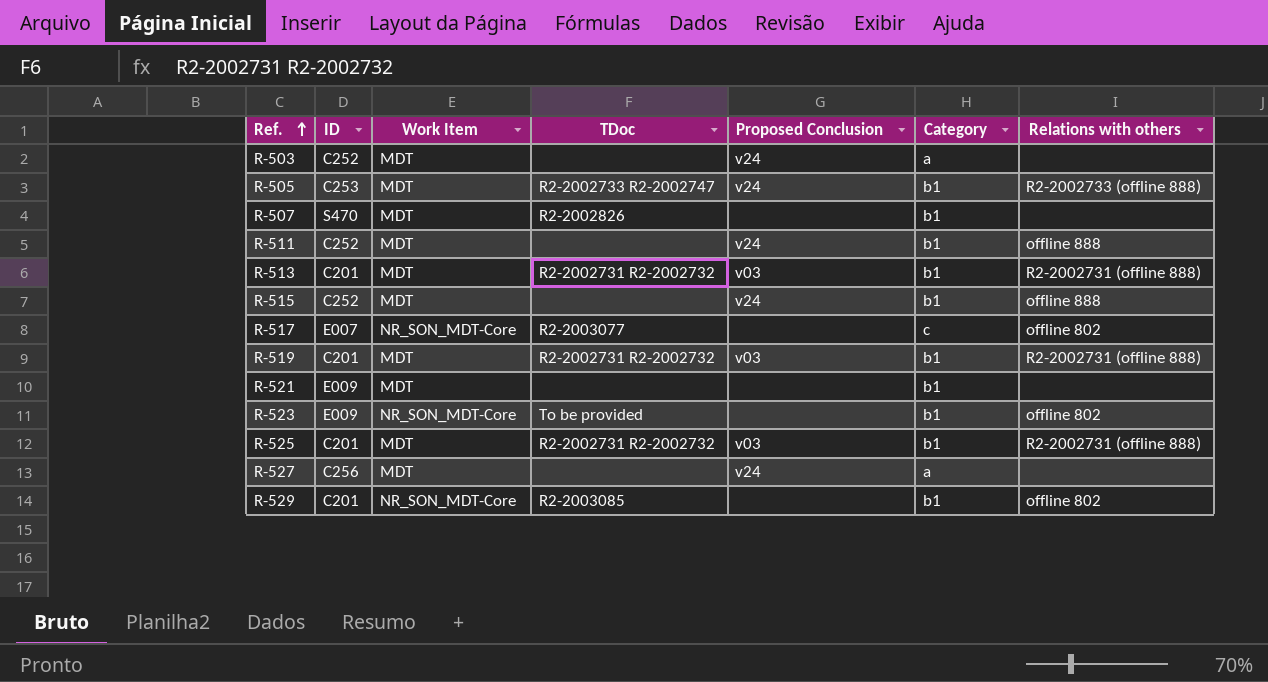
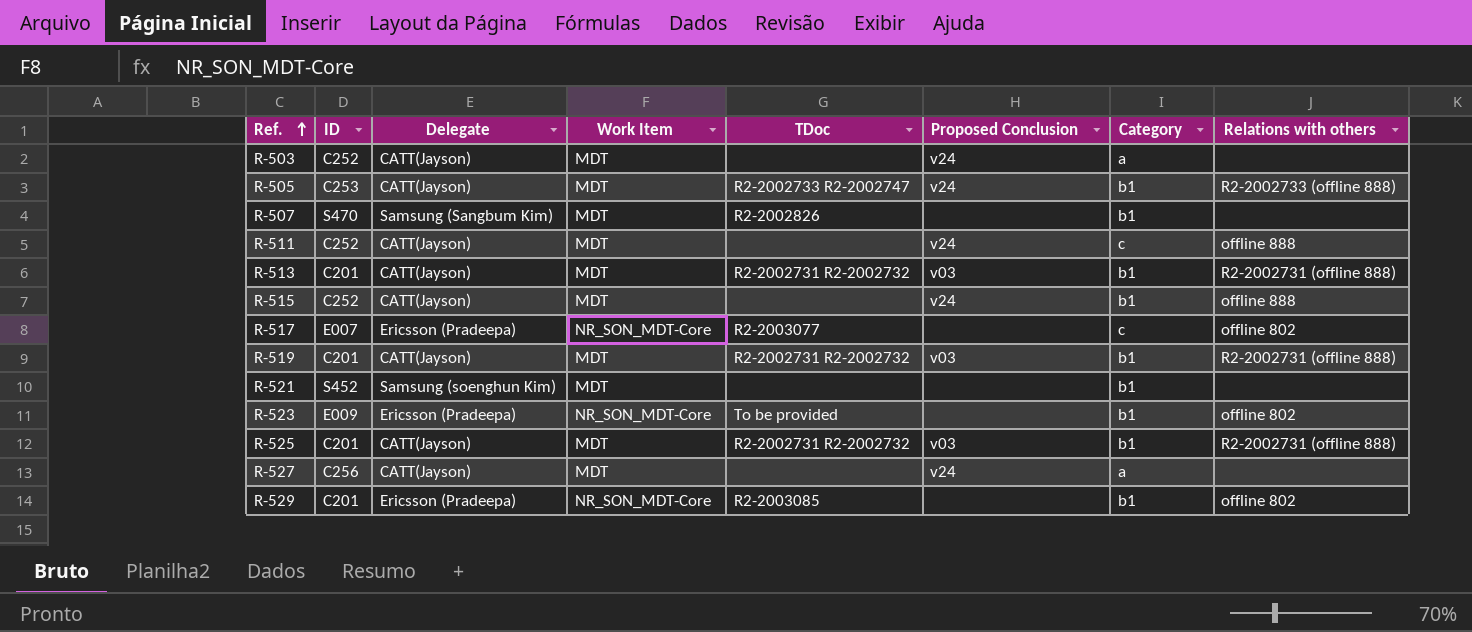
column Delegate | position: none -> 3
R-511 | Category: b1 -> c
R-521 | ID: E009 -> S452

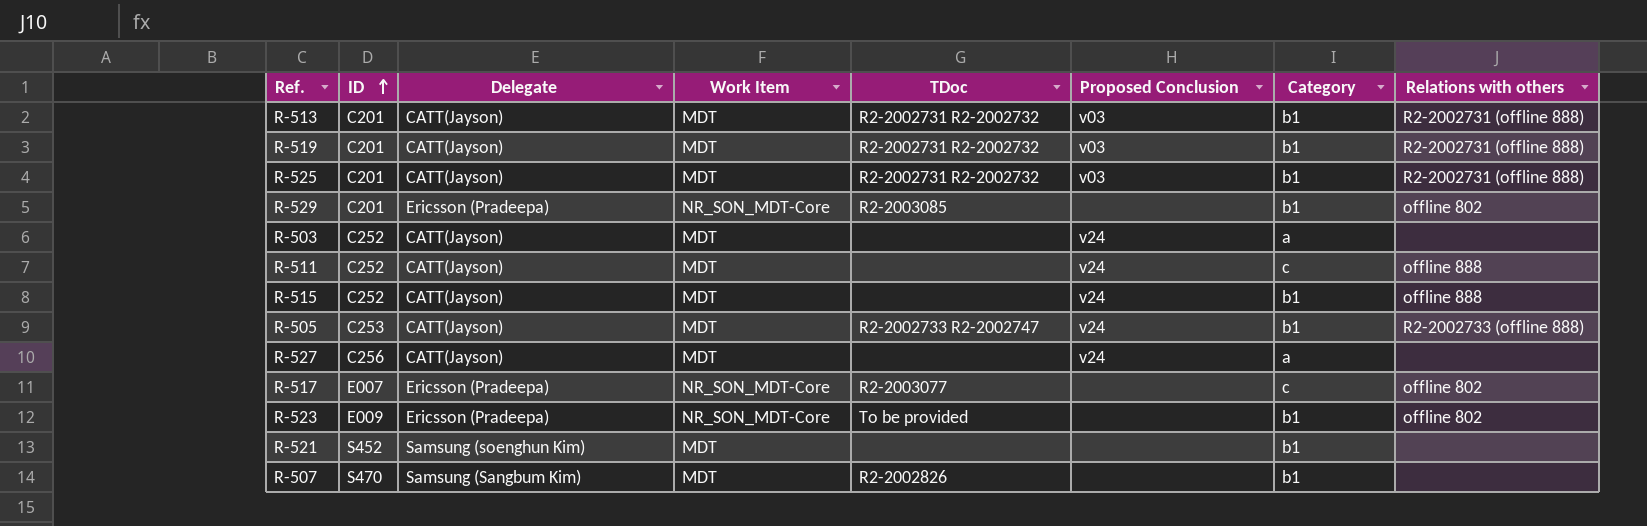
row order: Ref. ascending -> ID ascending

